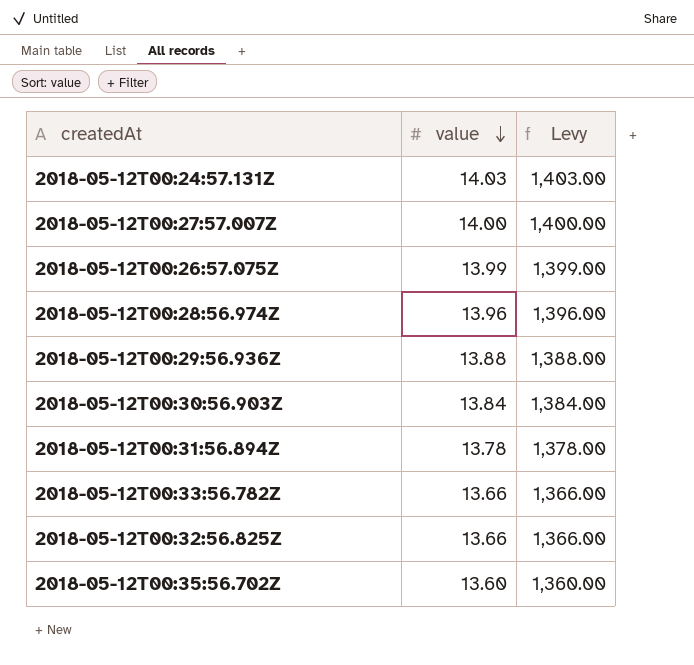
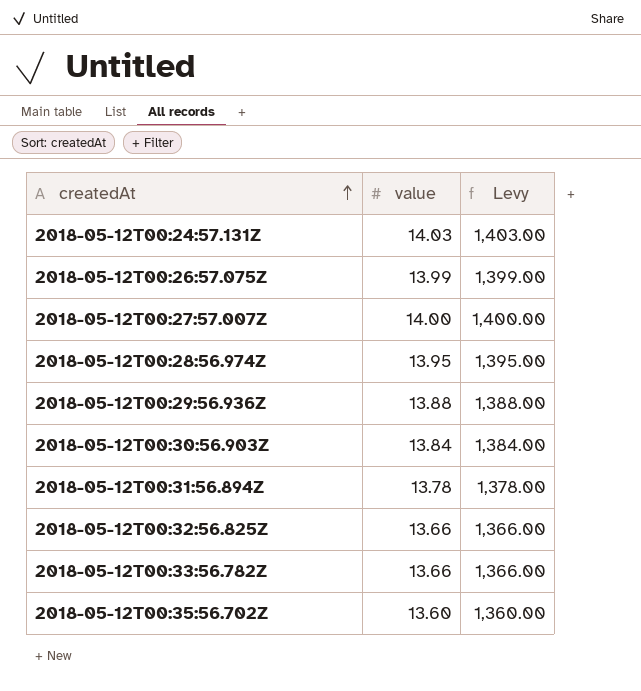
row order: value descending -> createdAt ascending
2018-05-12T00:28:56.974Z | value: 13.96 -> 13.95
2018-05-12T00:28:56.974Z | Levy: 1,396.00 -> 1,395.00

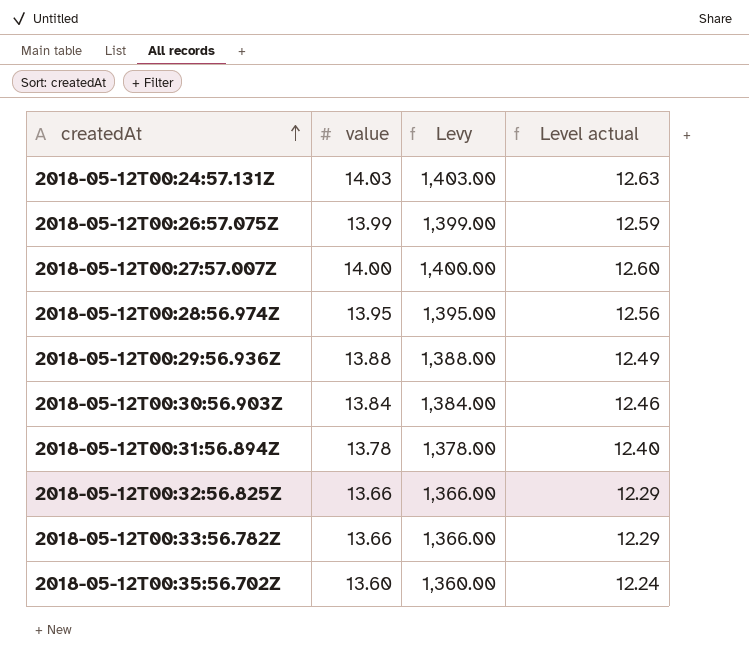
column Level actual | formula: none -> [value] * 0.9

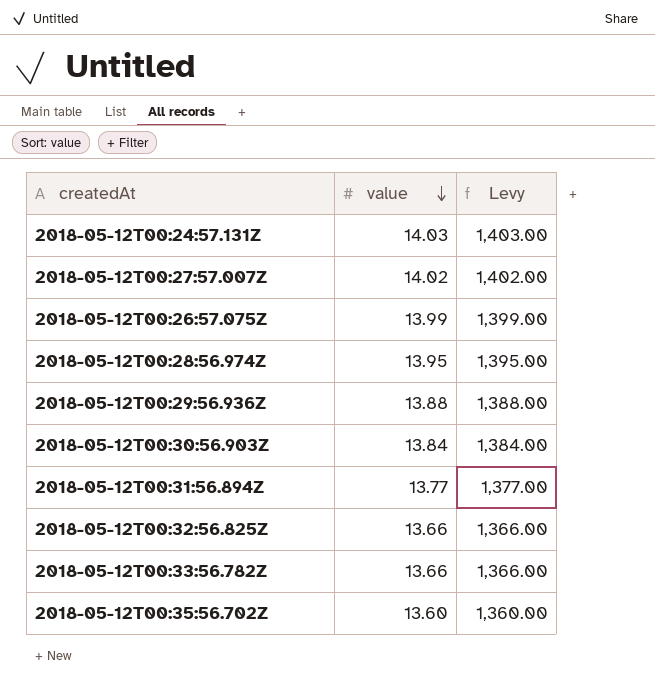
row order: createdAt ascending -> value descending
column Level actual | formula: [value] * 0.9 -> none
2018-05-12T00:27:57.007Z | value: 14.00 -> 14.02
2018-05-12T00:27:57.007Z | Levy: 1,400.00 -> 1,402.00
2018-05-12T00:31:56.894Z | value: 13.78 -> 13.77
2018-05-12T00:31:56.894Z | Levy: 1,378.00 -> 1,377.00

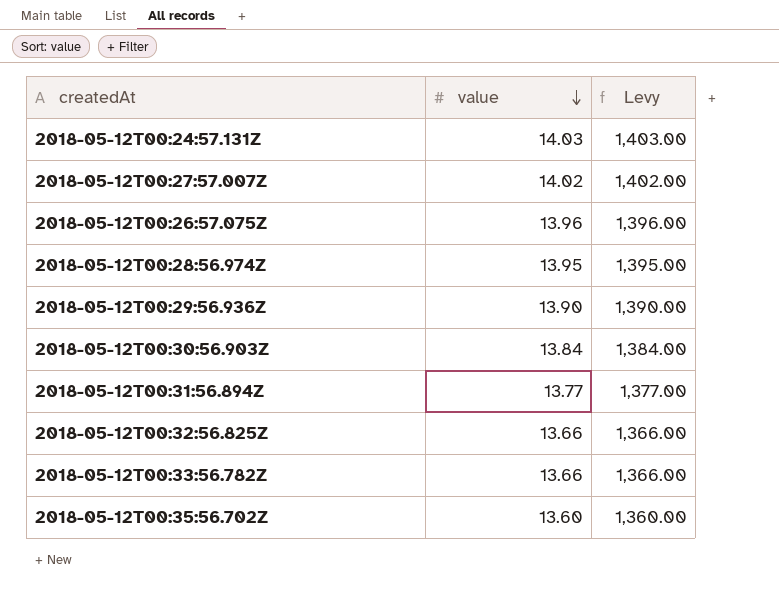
2018-05-12T00:26:57.075Z | value: 13.99 -> 13.96
2018-05-12T00:26:57.075Z | Levy: 1,399.00 -> 1,396.00
2018-05-12T00:29:56.936Z | value: 13.88 -> 13.90
2018-05-12T00:29:56.936Z | Levy: 1,388.00 -> 1,390.00

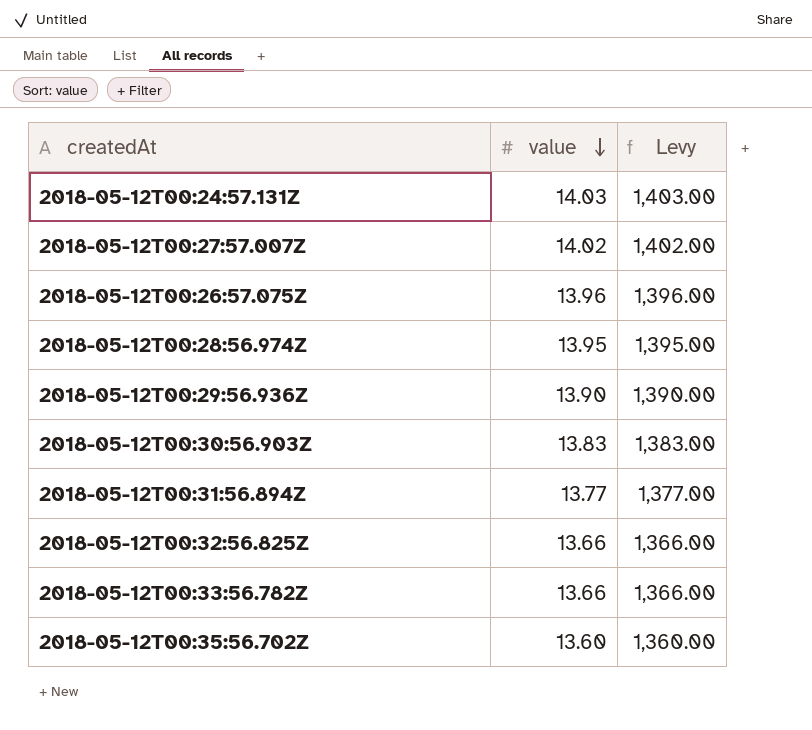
2018-05-12T00:30:56.903Z | value: 13.84 -> 13.83
2018-05-12T00:30:56.903Z | Levy: 1,384.00 -> 1,383.00

